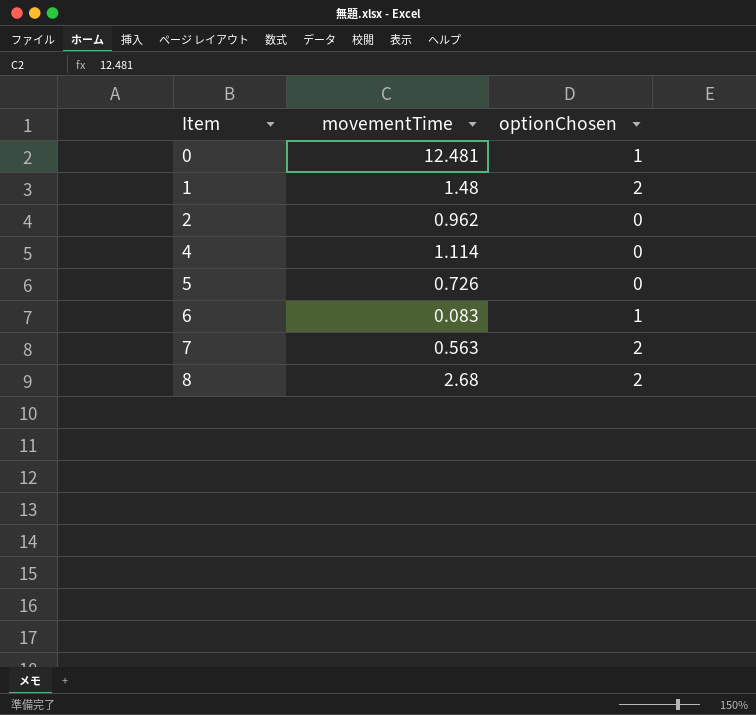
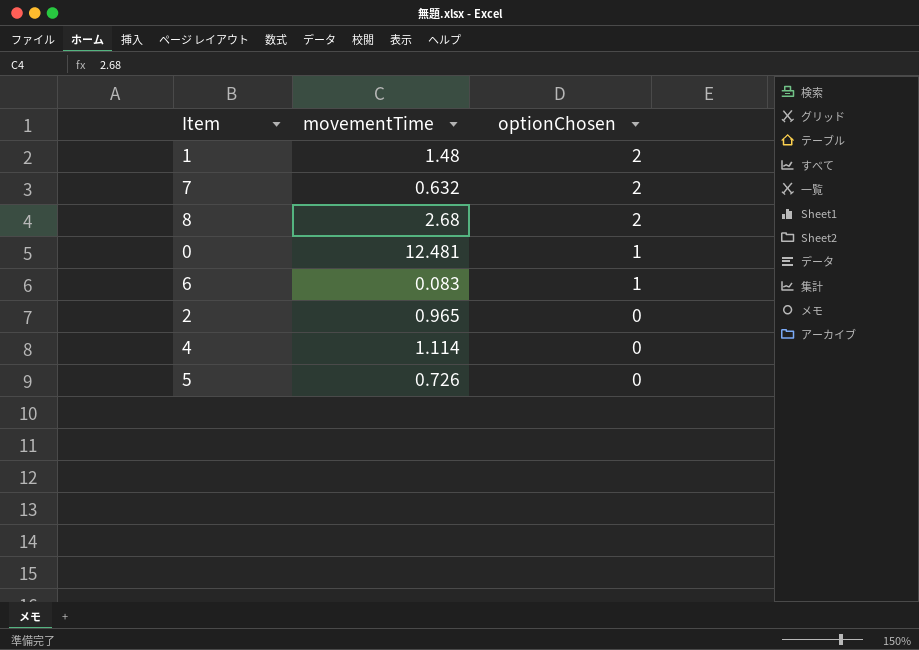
row order: Item ascending -> optionChosen descending
7 | movementTime: 0.563 -> 0.632
2 | movementTime: 0.962 -> 0.965

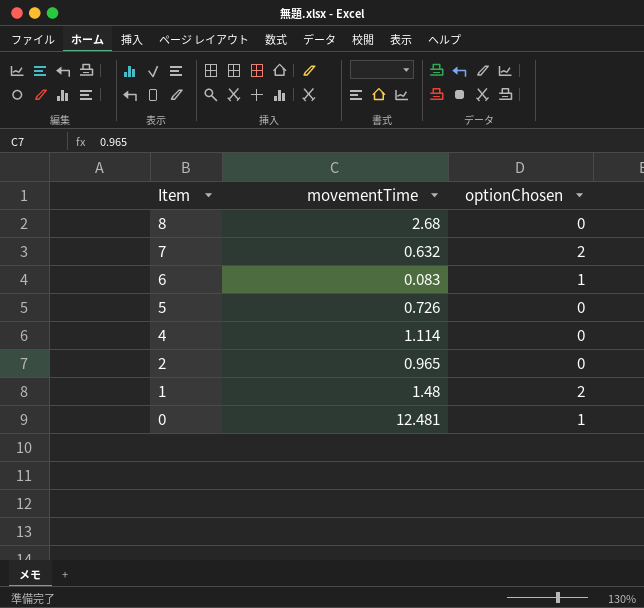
row order: optionChosen descending -> Item descending
8 | optionChosen: 2 -> 0

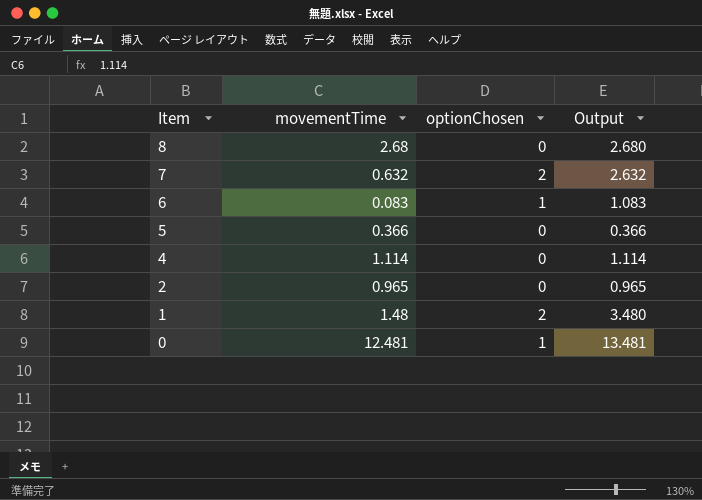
column Output | formula: none -> [movementTime] + [optionChosen]
5 | movementTime: 0.726 -> 0.366

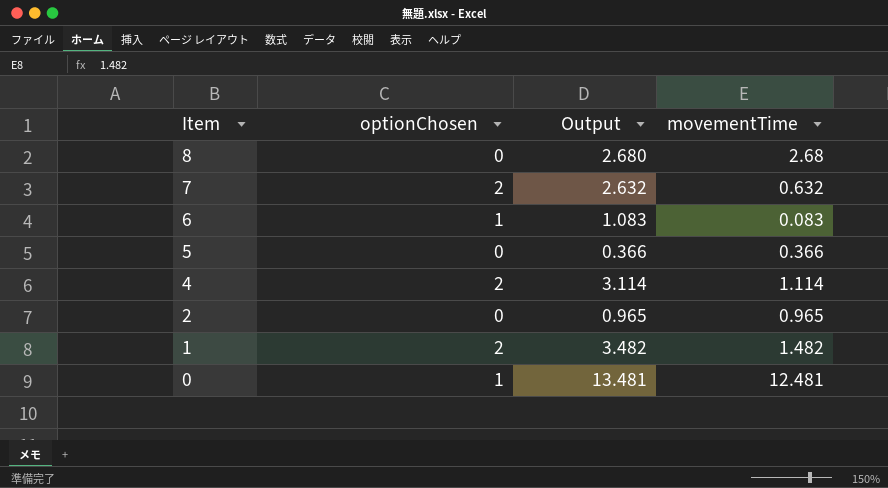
column movementTime | position: 2 -> 4
4 | optionChosen: 0 -> 2
4 | Output: 1.114 -> 3.114
1 | Output: 3.480 -> 3.482
1 | movementTime: 1.48 -> 1.482

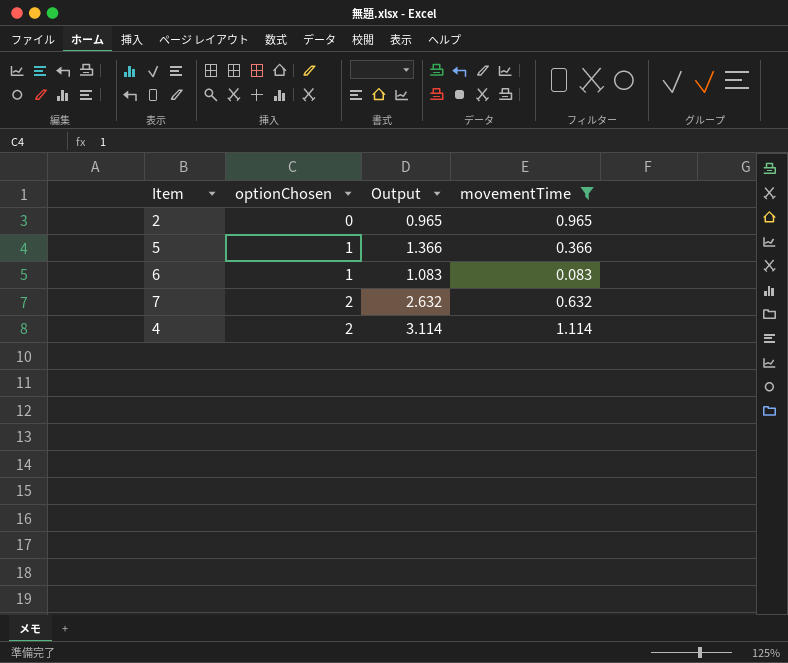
filter: none -> movementTime <= 1.114
row order: Item descending -> optionChosen ascending
5 | optionChosen: 0 -> 1
5 | Output: 0.366 -> 1.366

